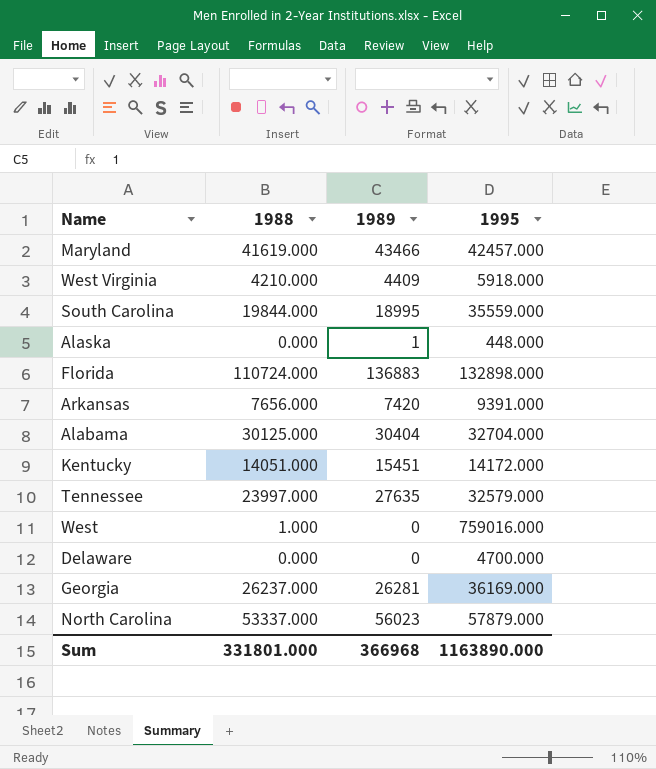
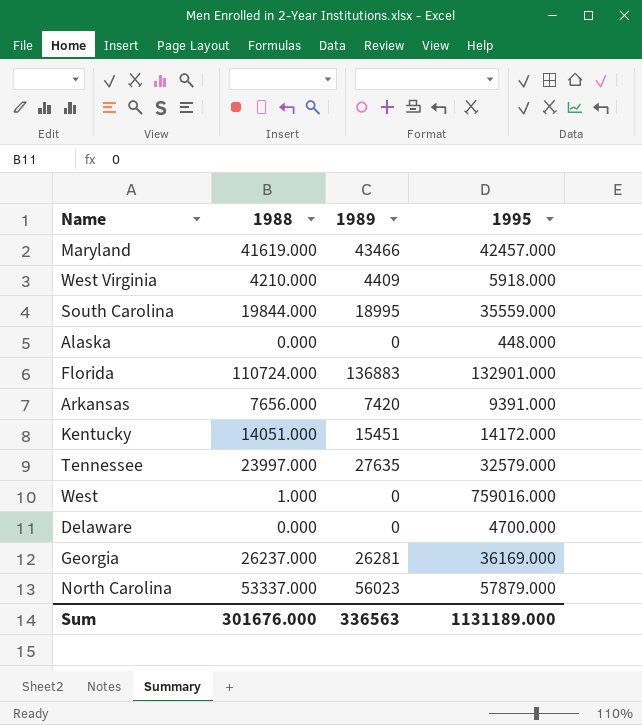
row Alabama: 30125.000 | 30404 | 32704.000 -> none
Alaska | 1989: 1 -> 0
Florida | 1995: 132898.000 -> 132901.000
Sum | 1988: 331801.000 -> 301676.000
Sum | 1989: 366968 -> 336563
Sum | 1995: 1163890.000 -> 1131189.000

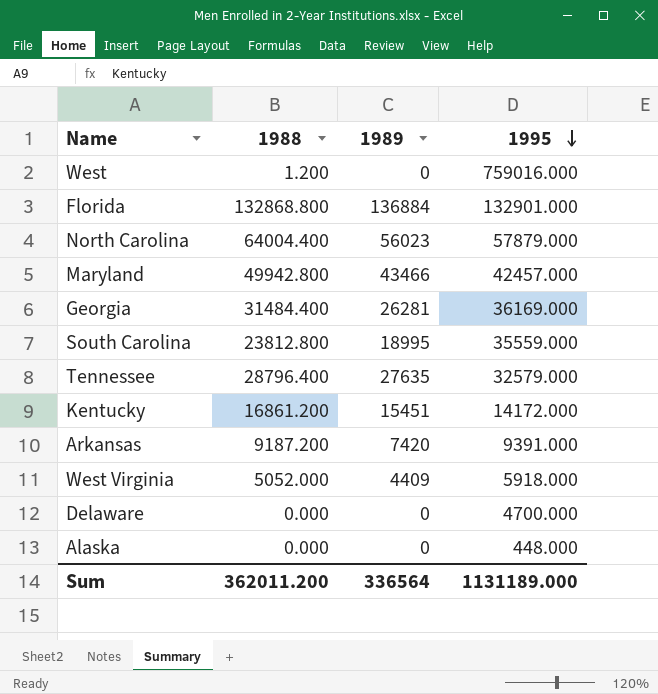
row order: none -> 1995 descending
West | 1988: 1.000 -> 1.200
Florida | 1988: 110724.000 -> 132868.800
Florida | 1989: 136883 -> 136884
North Carolina | 1988: 53337.000 -> 64004.400
Maryland | 1988: 41619.000 -> 49942.800
Georgia | 1988: 26237.000 -> 31484.400
South Carolina | 1988: 19844.000 -> 23812.800
Tennessee | 1988: 23997.000 -> 28796.400
Kentucky | 1988: 14051.000 -> 16861.200
Arkansas | 1988: 7656.000 -> 9187.200
West Virginia | 1988: 4210.000 -> 5052.000
Sum | 1988: 301676.000 -> 362011.200
Sum | 1989: 336563 -> 336564

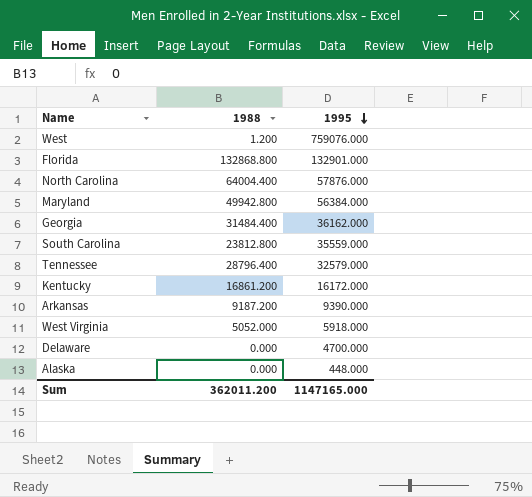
column 1989 | position: 3 -> none
West | 1995: 759016.000 -> 759076.000
North Carolina | 1995: 57879.000 -> 57876.000
Maryland | 1995: 42457.000 -> 56384.000
Georgia | 1995: 36169.000 -> 36162.000
Kentucky | 1995: 14172.000 -> 16172.000
Arkansas | 1995: 9391.000 -> 9390.000
Sum | 1995: 1131189.000 -> 1147165.000

